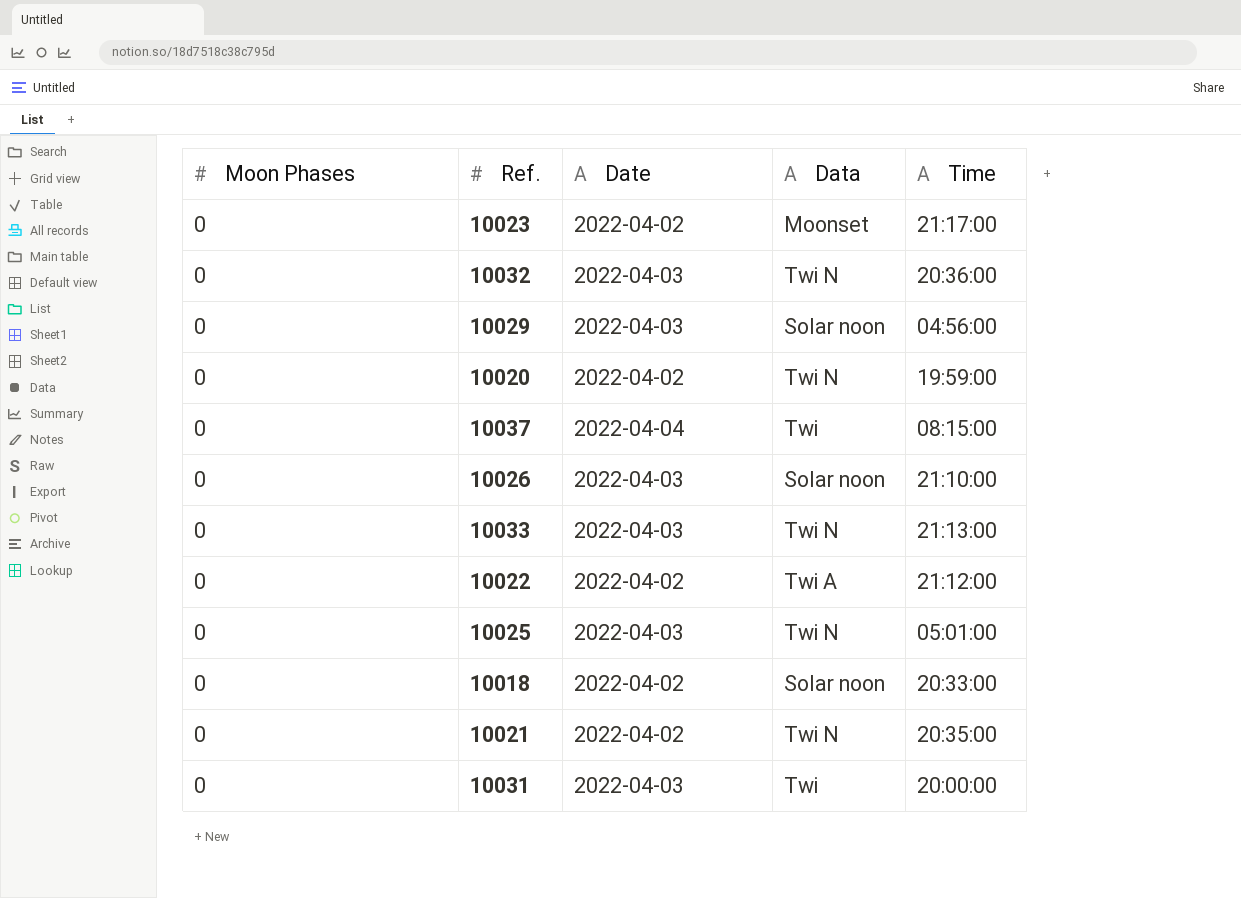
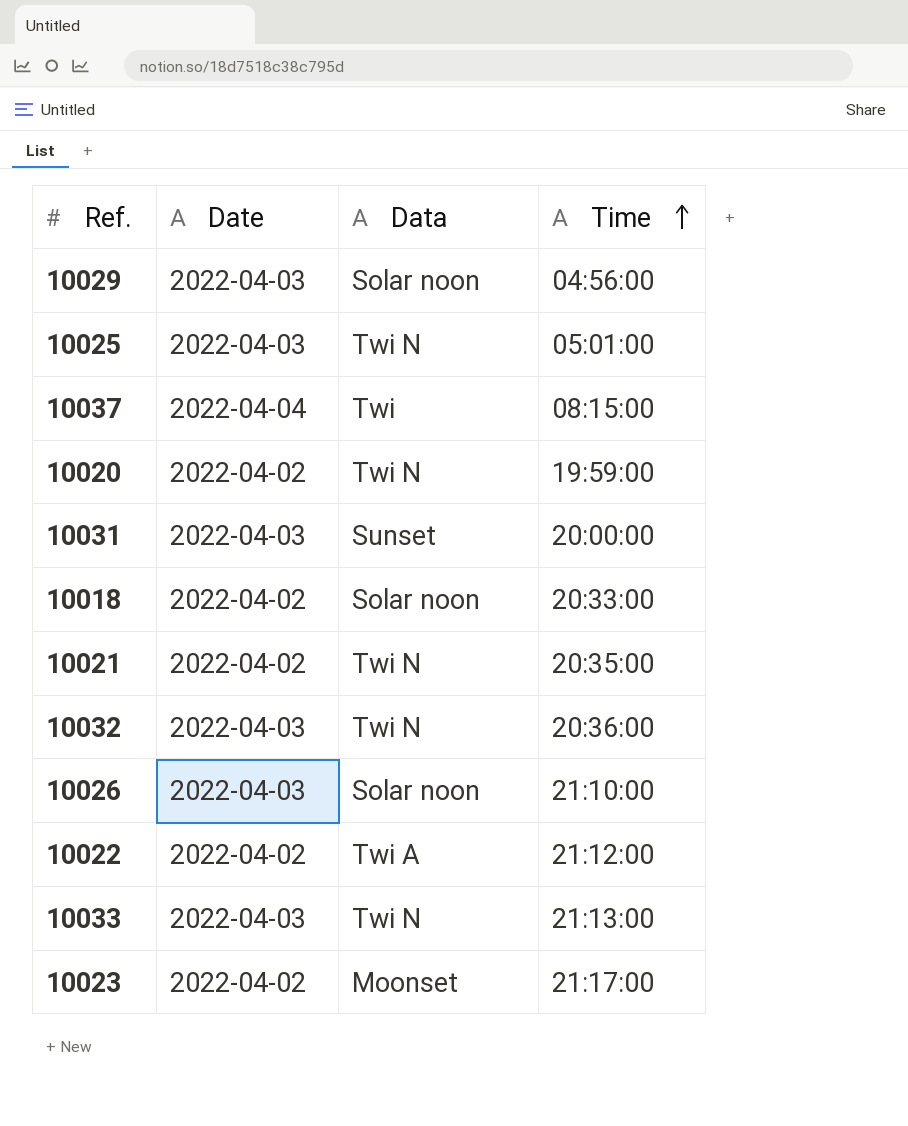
row order: none -> Time ascending
column Moon Phases | position: 1 -> none
10031 | Data: Twi -> Sunset

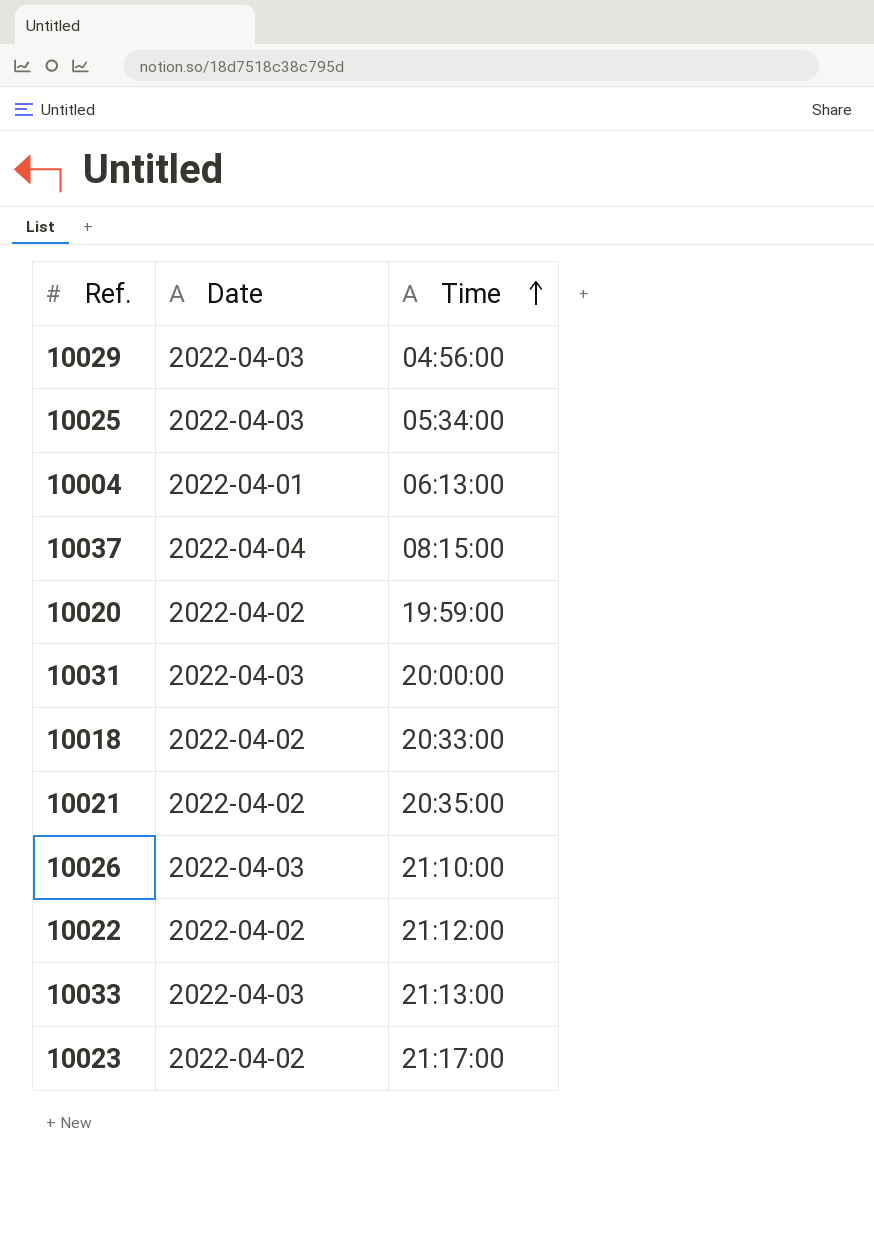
column Data | position: 3 -> none
row 10032: 2022-04-03 | Twi N | 20:36:00 -> none
10025 | Time: 05:01:00 -> 05:34:00
row 10004: none -> 2022-04-01 | 06:13:00

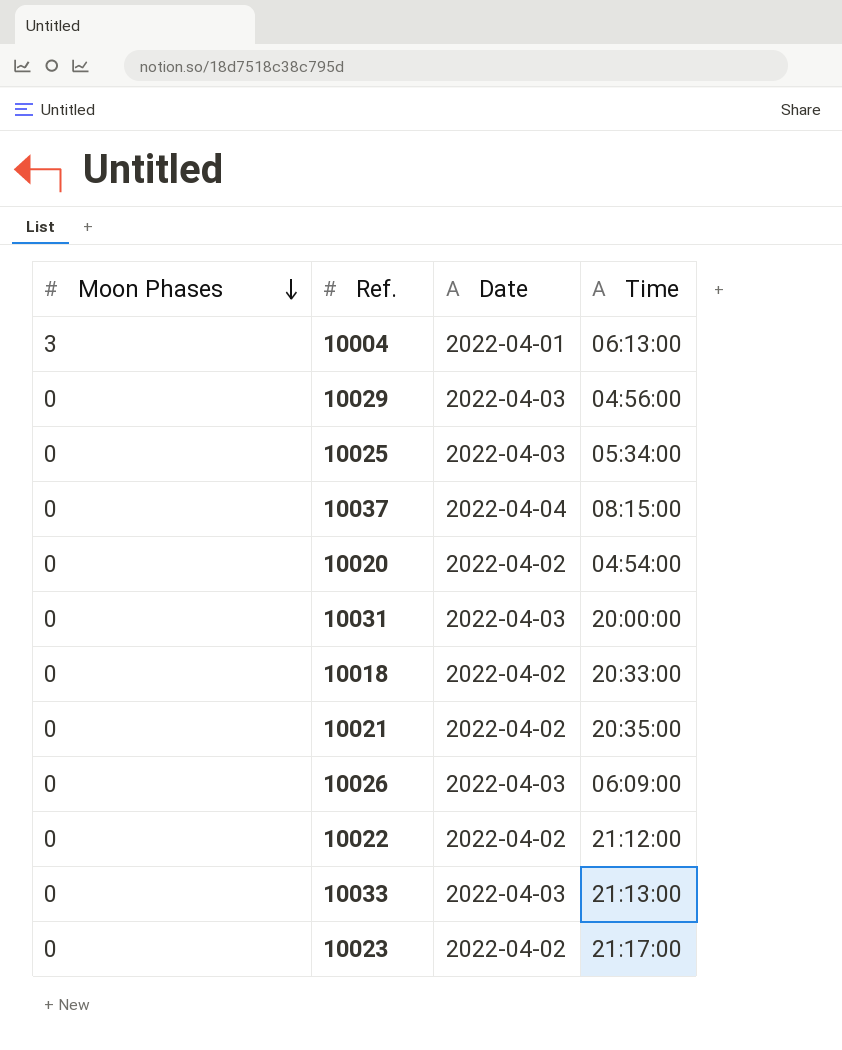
row order: Time ascending -> Moon Phases descending
column Moon Phases | position: none -> 1
10020 | Time: 19:59:00 -> 04:54:00
10026 | Time: 21:10:00 -> 06:09:00

